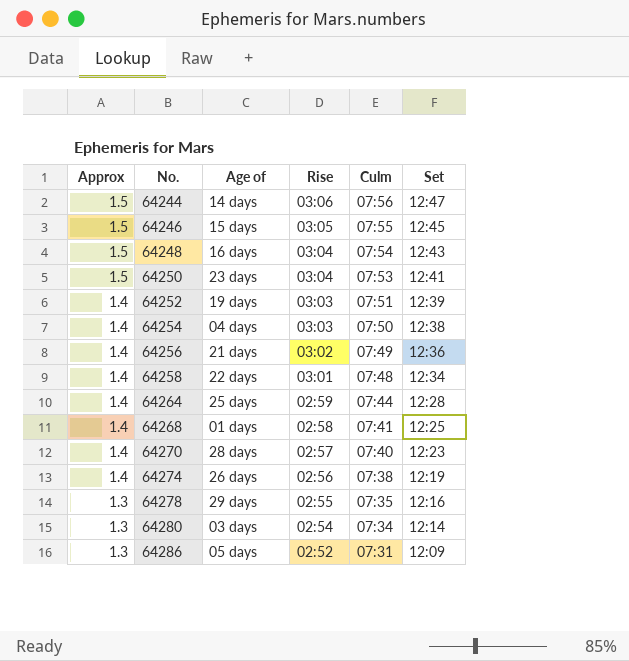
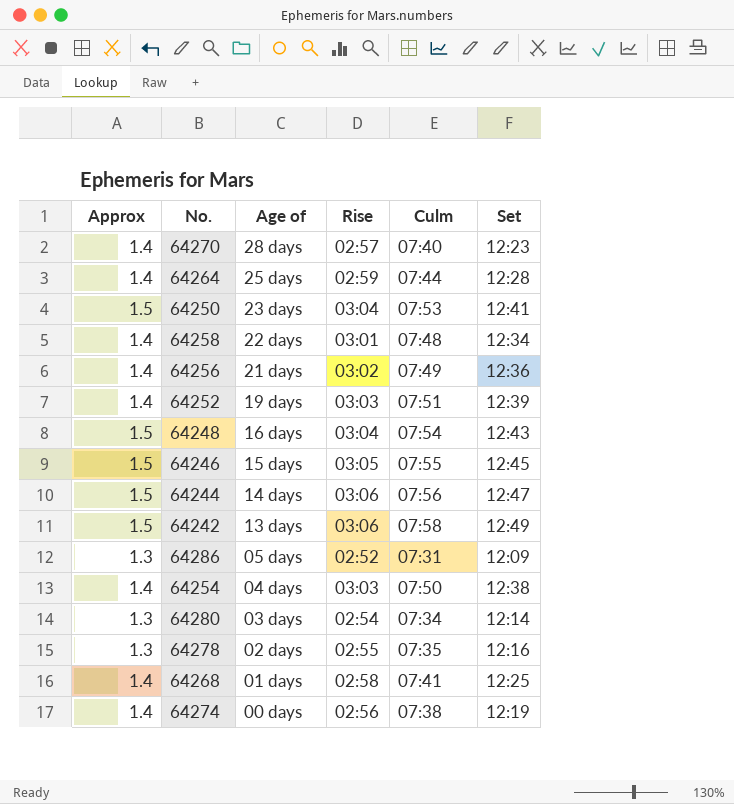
row order: Approx descending -> Age of descending
row 64242: none -> 1.5 | 13 days | 03:06 | 07:58 | 12:49
64278 | Age of: 29 days -> 02 days
64274 | Age of: 26 days -> 00 days

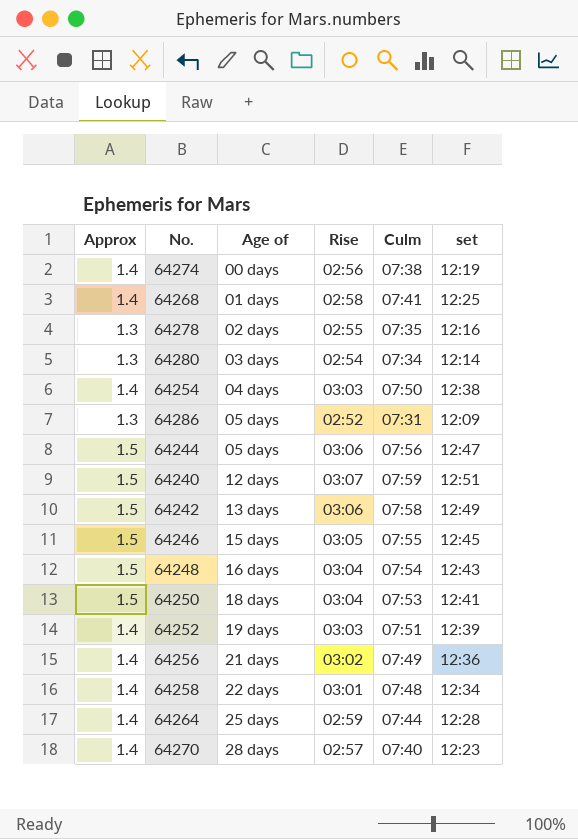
row order: Age of descending -> Age of ascending
column name: Set -> set
64244 | Age of: 14 days -> 05 days
row 64240: none -> 1.5 | 12 days | 03:07 | 07:59 | 12:51
64250 | Age of: 23 days -> 18 days

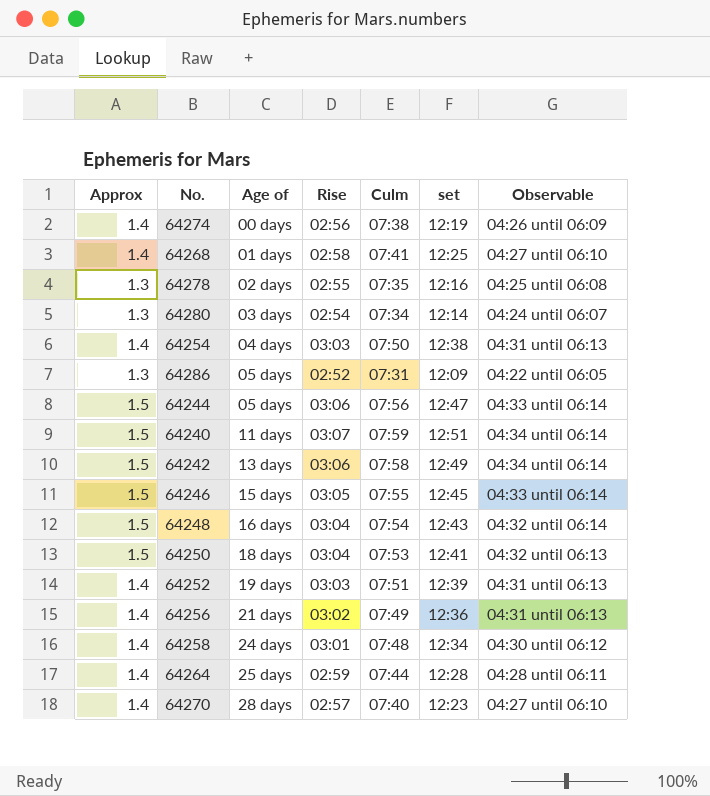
column Observable | position: none -> 7
64240 | Age of: 12 days -> 11 days
64258 | Age of: 22 days -> 24 days

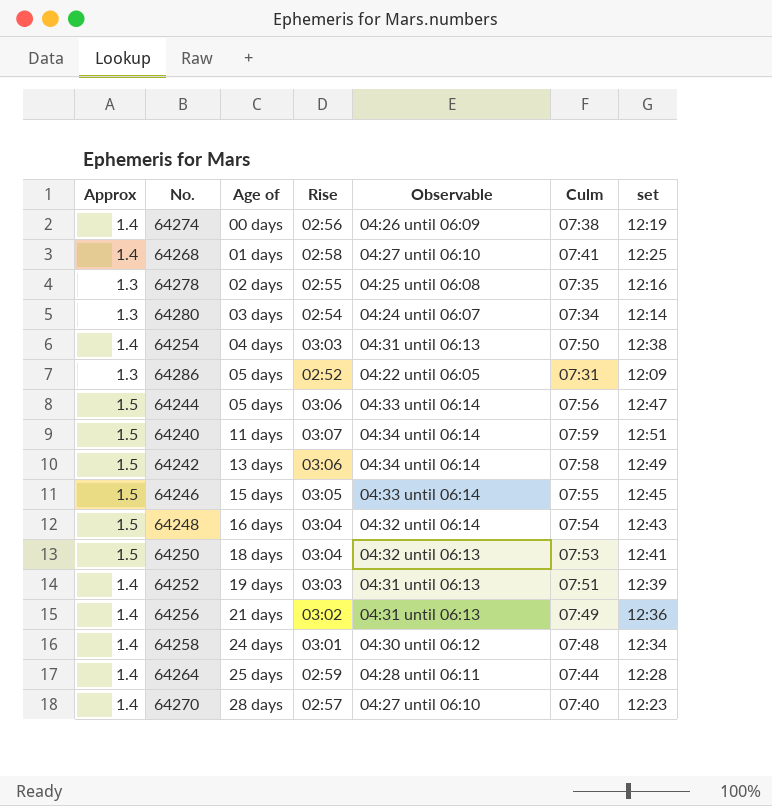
column Observable | position: 7 -> 5

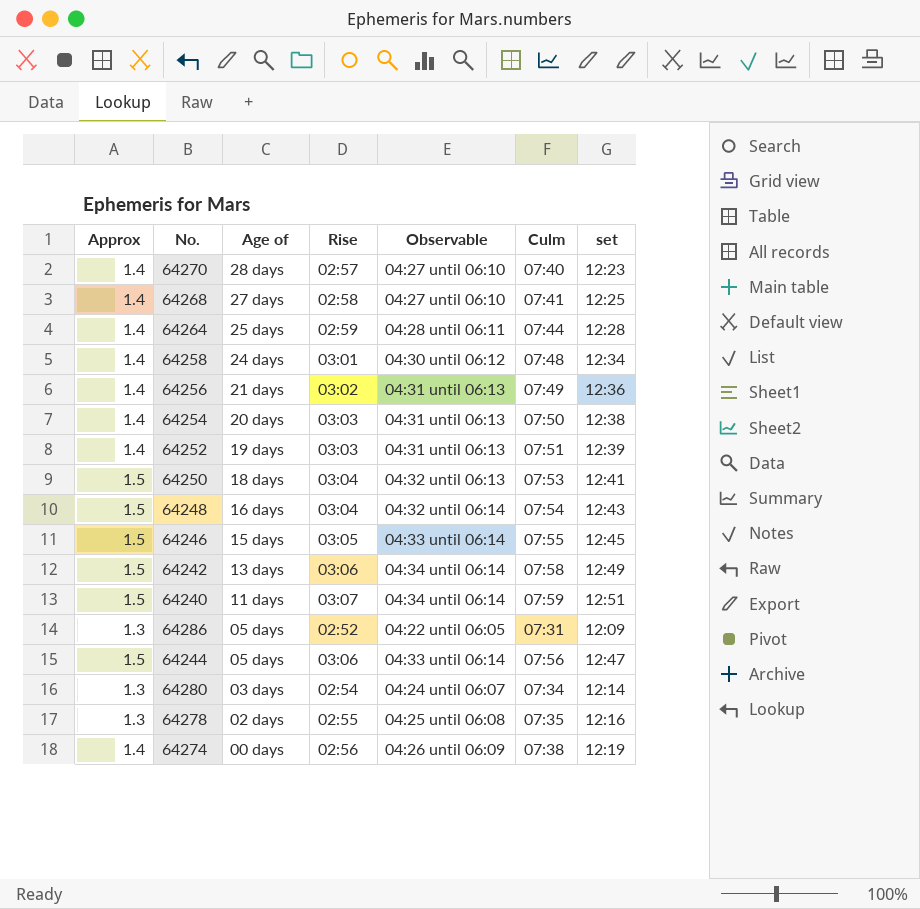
row order: Age of ascending -> Age of descending
64268 | Age of: 01 days -> 27 days
64254 | Age of: 04 days -> 20 days

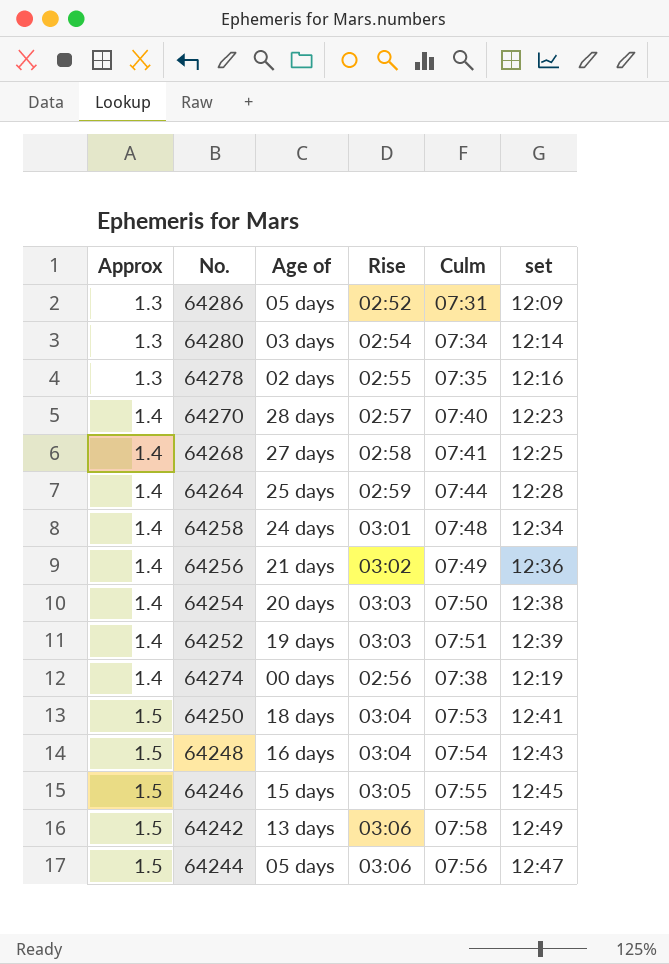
row order: Age of descending -> Approx ascending
column Observable | position: 5 -> none
row 64240: 1.5 | 11 days | 03:07 | 04:34 until 06:14 | 07:59 | 12:51 -> none

